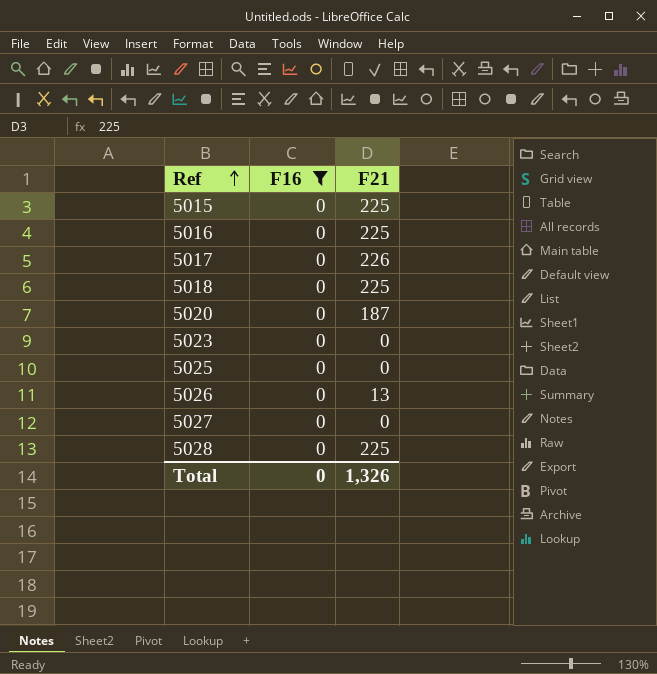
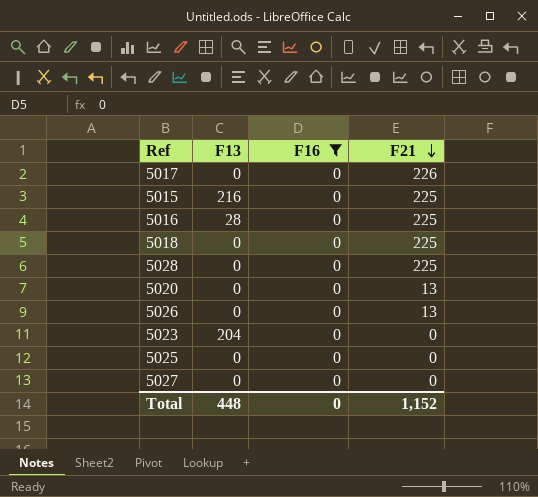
row order: Ref ascending -> F21 descending
column F13 | position: none -> 2
5020 | F21: 187 -> 13
Total | F21: 1,326 -> 1,152

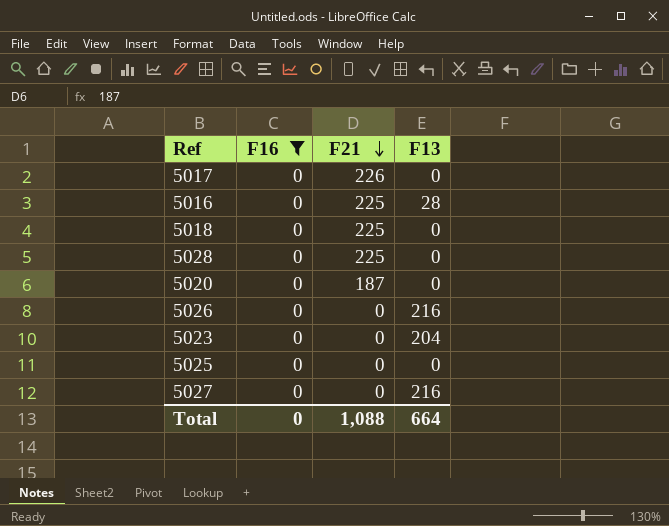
column F13 | position: 2 -> 4
row 5015: 216 | 0 | 225 -> none
5020 | F21: 13 -> 187
5026 | F21: 13 -> 0
5026 | F13: 0 -> 216
5027 | F13: 0 -> 216
Total | F21: 1,152 -> 1,088
Total | F13: 448 -> 664

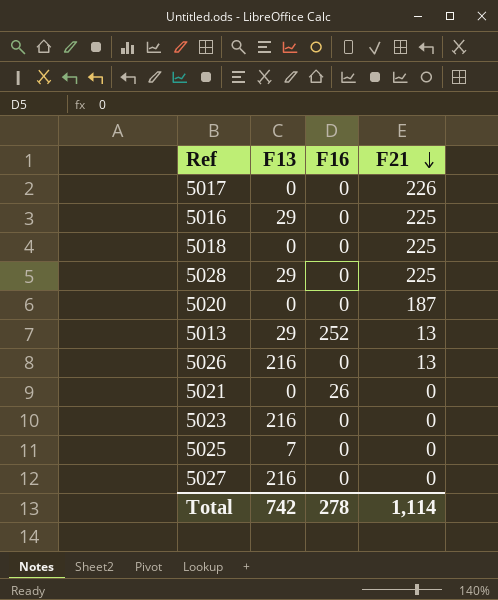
filter: F16 = 0 -> none
column F13 | position: 4 -> 2
5016 | F13: 28 -> 29
5028 | F13: 0 -> 29
5026 | F21: 0 -> 13
5023 | F13: 204 -> 216
5025 | F13: 0 -> 7
Total | F13: 664 -> 742
Total | F16: 0 -> 278
Total | F21: 1,088 -> 1,114

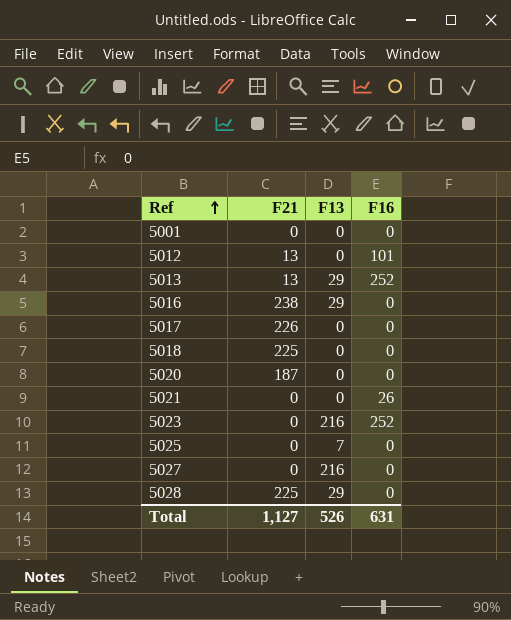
row order: F21 descending -> Ref ascending
column F21 | position: 4 -> 2
row 5026: 216 | 0 | 13 -> none
row 5001: none -> 0 | 0 | 0
row 5012: none -> 13 | 0 | 101
5016 | F21: 225 -> 238
5023 | F16: 0 -> 252
Total | F21: 1,114 -> 1,127
Total | F13: 742 -> 526
Total | F16: 278 -> 631

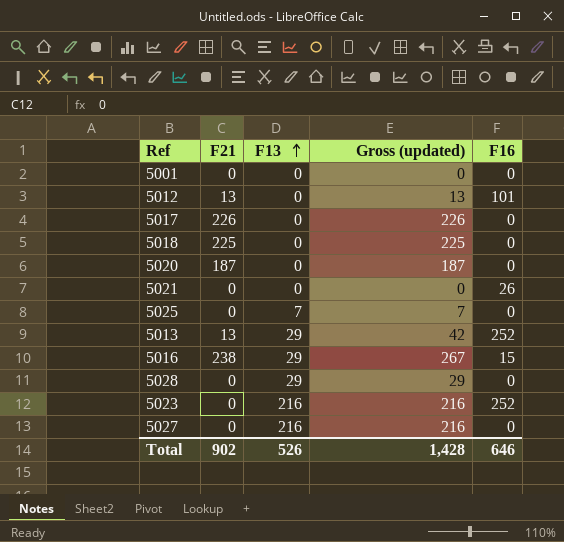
row order: Ref ascending -> F13 ascending
column Gross (updated) | formula: none -> [F21] + [F13]
5016 | F16: 0 -> 15
5028 | F21: 225 -> 0
Total | F21: 1,127 -> 902
Total | F16: 631 -> 646

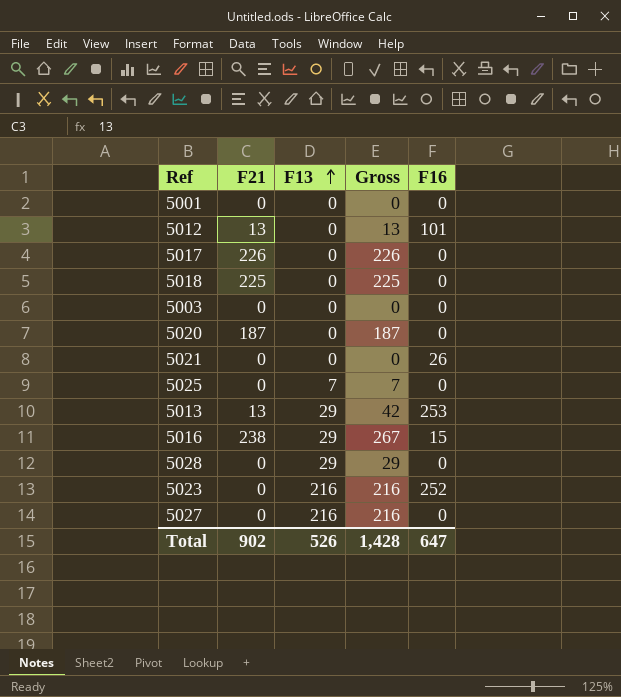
column name: Gross (updated) -> Gross
row 5003: none -> 0 | 0 | 0 | 0
5013 | F16: 252 -> 253
Total | F16: 646 -> 647

